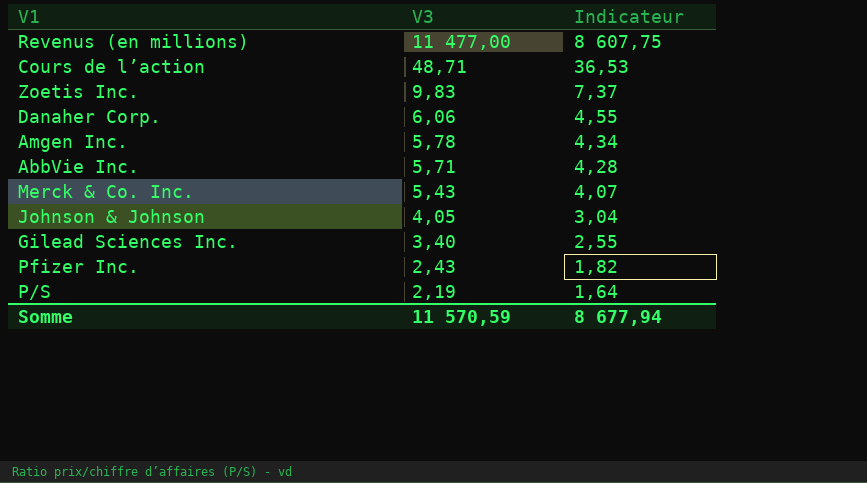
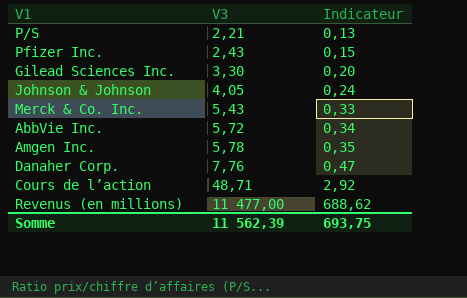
row order: V3 descending -> V3 ascending
column Indicateur | formula: [V3] * 0,75 -> [V3] * 0,06
row Zoetis Inc.: 9,83 | 7,37 -> none
P/S | V3: 2,19 -> 2,21
Gilead Sciences Inc. | V3: 3,40 -> 3,30
AbbVie Inc. | V3: 5,71 -> 5,72
Danaher Corp. | V3: 6,06 -> 7,76
Somme | V3: 11 570,59 -> 11 562,39
Somme | Indicateur: 8 677,94 -> 693,75

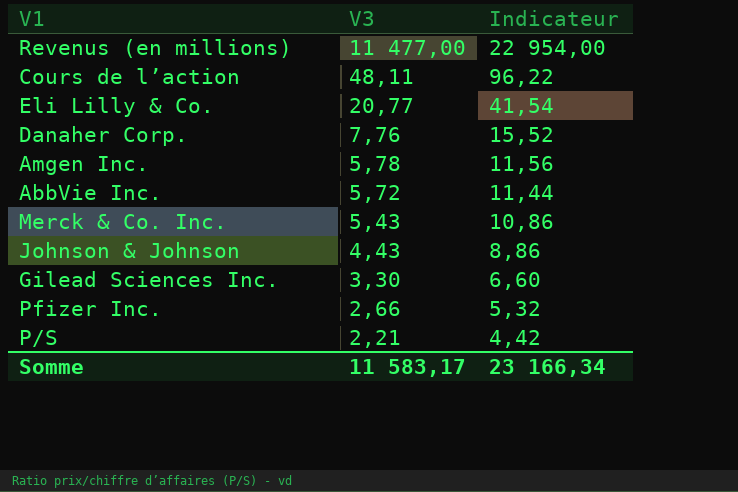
row order: V3 ascending -> V3 descending
column Indicateur | formula: [V3] * 0,06 -> [V3] * 2
Cours de l’action | V3: 48,71 -> 48,11
row Eli Lilly & Co.: none -> 20,77 | 41,54
Johnson & Johnson | V3: 4,05 -> 4,43
Pfizer Inc. | V3: 2,43 -> 2,66
Somme | V3: 11 562,39 -> 11 583,17
Somme | Indicateur: 693,75 -> 23 166,34

